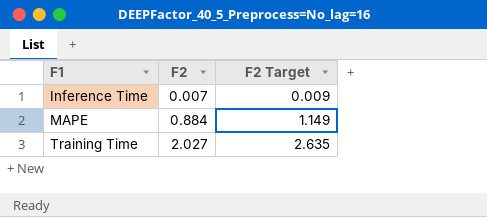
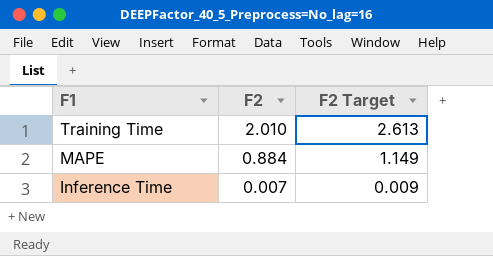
row order: F1 ascending -> F1 descending
Training Time | F2: 2.027 -> 2.010
Training Time | F2 Target: 2.635 -> 2.613

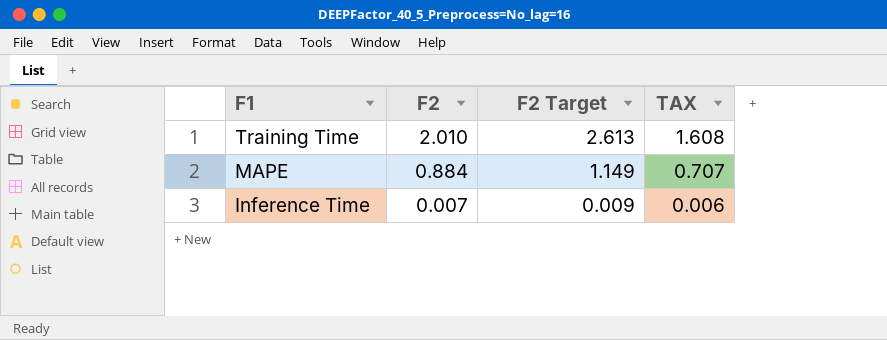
column TAX | formula: none -> [F2] * 0.8

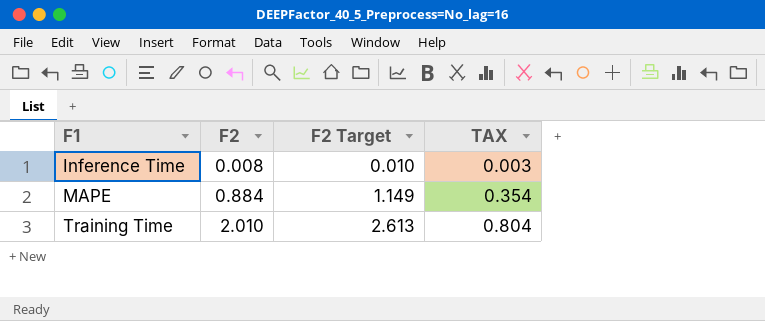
row order: F1 descending -> F1 ascending
column TAX | formula: [F2] * 0.8 -> [F2] * 0.4
Inference Time | F2: 0.007 -> 0.008
Inference Time | F2 Target: 0.009 -> 0.010

